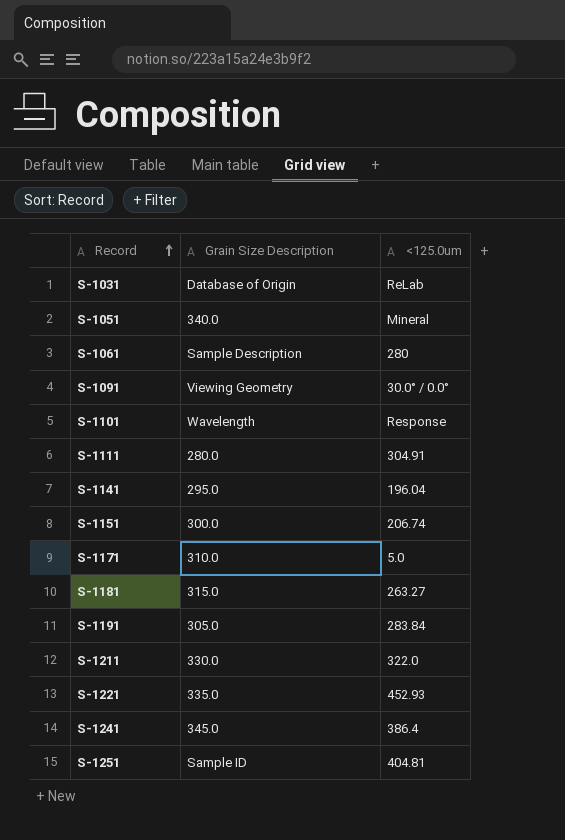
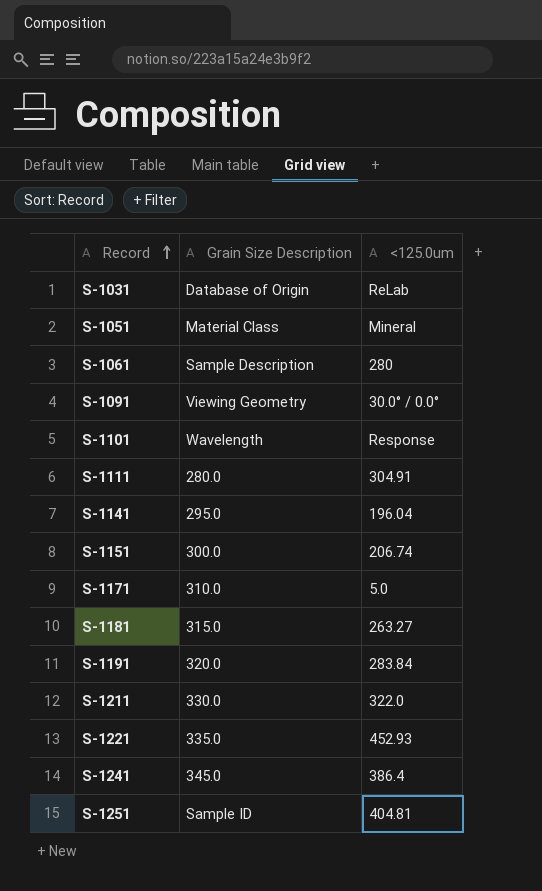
S-1051 | Grain Size Description: 340.0 -> Material Class
S-1191 | Grain Size Description: 305.0 -> 320.0

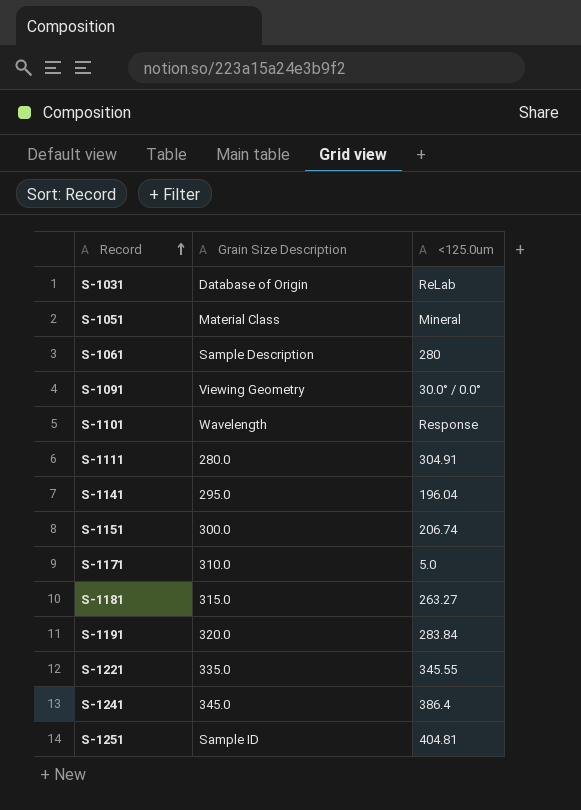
row S-1211: 330.0 | 322.0 -> none
S-1221 | <125.0um: 452.93 -> 345.55

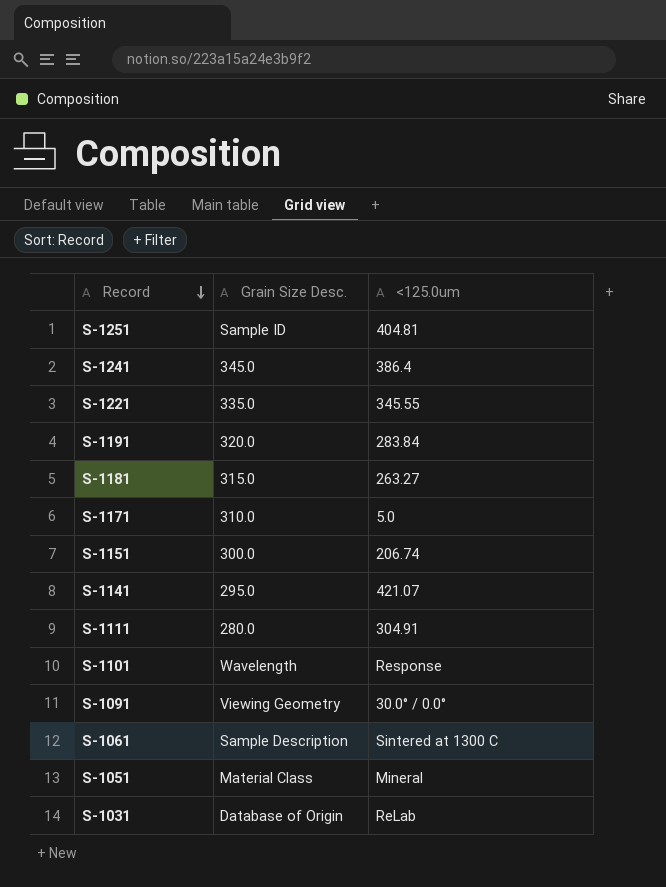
row order: Record ascending -> Record descending
column name: Grain Size Description -> Grain Size Desc.
S-1141 | <125.0um: 196.04 -> 421.07
S-1061 | <125.0um: 280 -> Sintered at 1300 C

